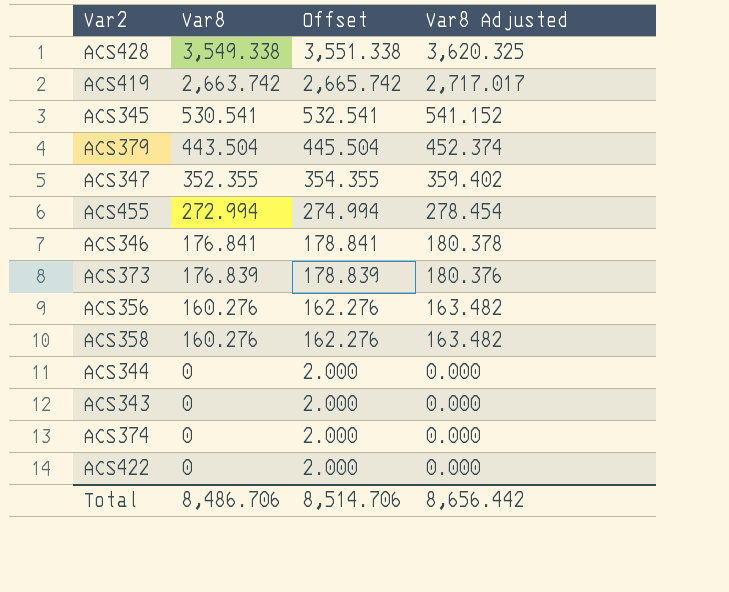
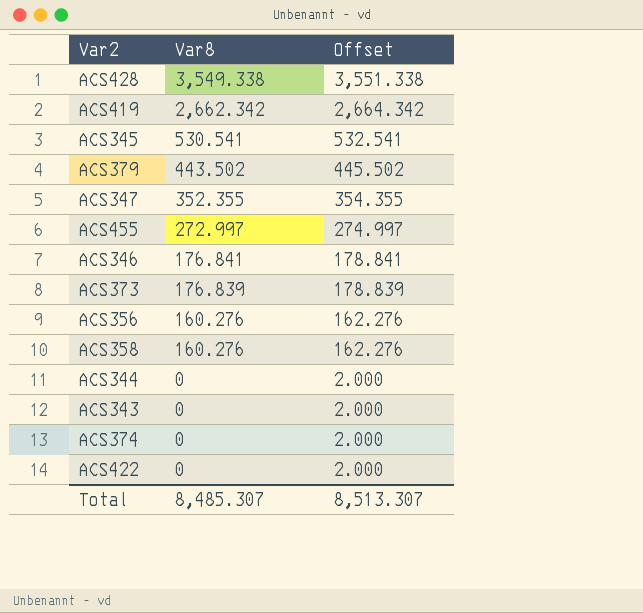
column Var8 Adjusted | formula: [Var8] * 1.02 -> none
ACS419 | Var8: 2,663.742 -> 2,662.342
ACS419 | Offset: 2,665.742 -> 2,664.342
ACS379 | Var8: 443.504 -> 443.502
ACS379 | Offset: 445.504 -> 445.502
ACS455 | Var8: 272.994 -> 272.997
ACS455 | Offset: 274.994 -> 274.997
Total | Var8: 8,486.706 -> 8,485.307
Total | Offset: 8,514.706 -> 8,513.307

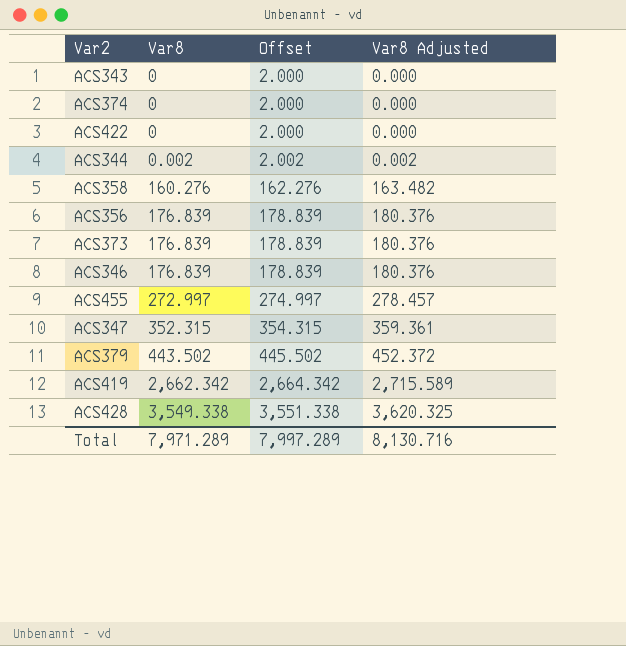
row order: Var8 descending -> Var8 ascending
column Var8 Adjusted | formula: none -> [Var8] * 1.02
row ACS345: 530.541 | 532.541 -> none
ACS344 | Var8: 0 -> 0.002
ACS344 | Offset: 2.000 -> 2.002
ACS356 | Var8: 160.276 -> 176.839
ACS356 | Offset: 162.276 -> 178.839
ACS346 | Var8: 176.841 -> 176.839
ACS346 | Offset: 178.841 -> 178.839
ACS347 | Var8: 352.355 -> 352.315
ACS347 | Offset: 354.355 -> 354.315
Total | Var8: 8,485.307 -> 7,971.289
Total | Offset: 8,513.307 -> 7,997.289

